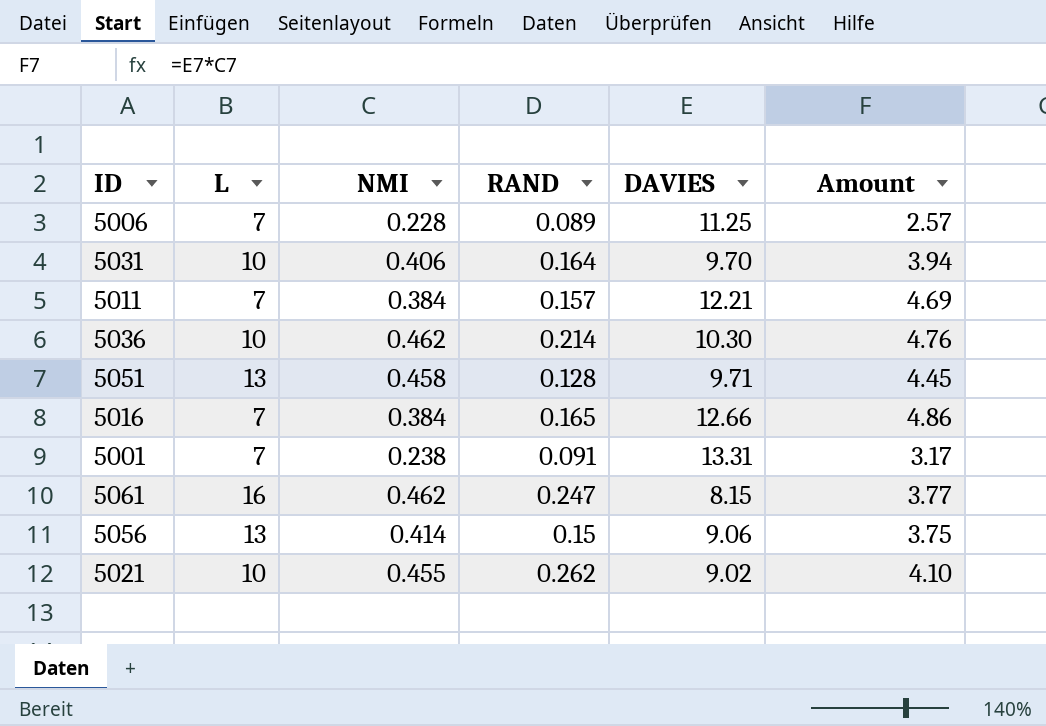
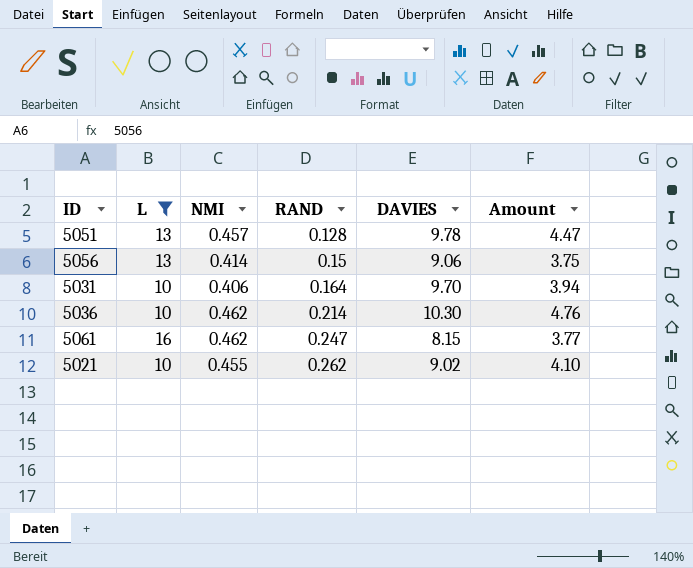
filter: none -> L != 7
row order: none -> RAND ascending
5051 | NMI: 0.458 -> 0.457
5051 | DAVIES: 9.71 -> 9.78
5051 | Amount: 4.45 -> 4.47

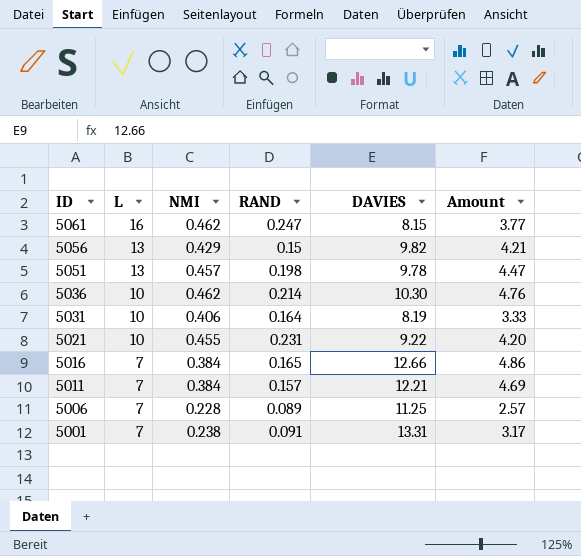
filter: L != 7 -> none
row order: RAND ascending -> ID descending
5056 | NMI: 0.414 -> 0.429
5056 | DAVIES: 9.06 -> 9.82
5056 | Amount: 3.75 -> 4.21
5051 | RAND: 0.128 -> 0.198
5031 | DAVIES: 9.70 -> 8.19
5031 | Amount: 3.94 -> 3.33
5021 | RAND: 0.262 -> 0.231
5021 | DAVIES: 9.02 -> 9.22
5021 | Amount: 4.10 -> 4.20

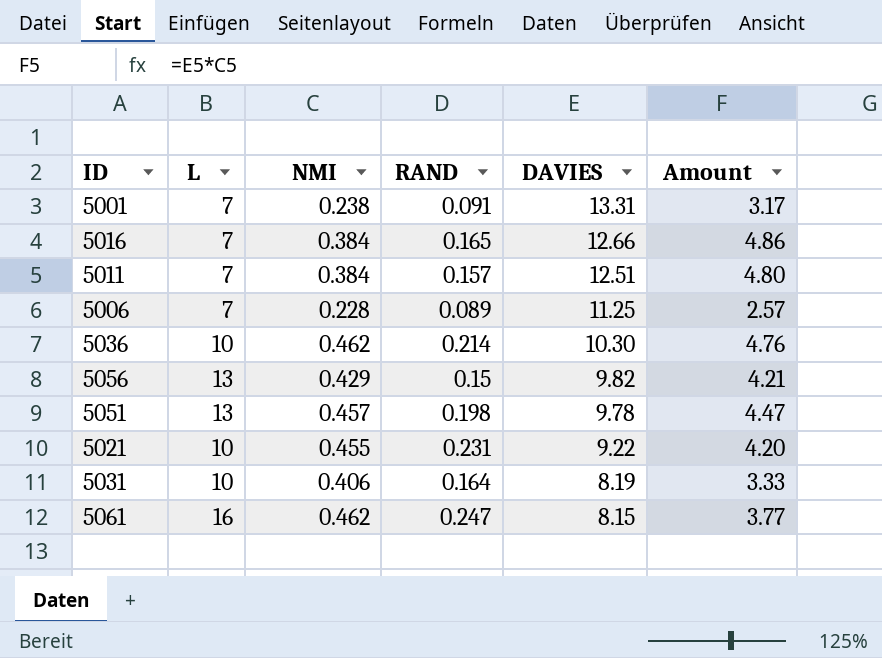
row order: ID descending -> DAVIES descending
5011 | DAVIES: 12.21 -> 12.51
5011 | Amount: 4.69 -> 4.80

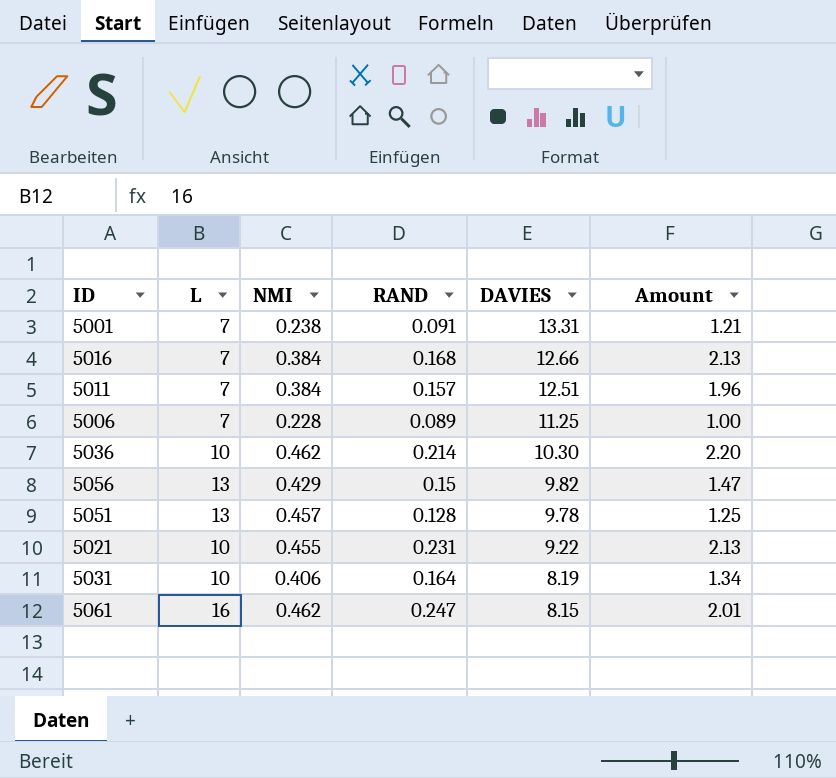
column Amount | formula: [NMI] * [DAVIES] -> [RAND] * [DAVIES]
5016 | RAND: 0.165 -> 0.168
5051 | RAND: 0.198 -> 0.128

